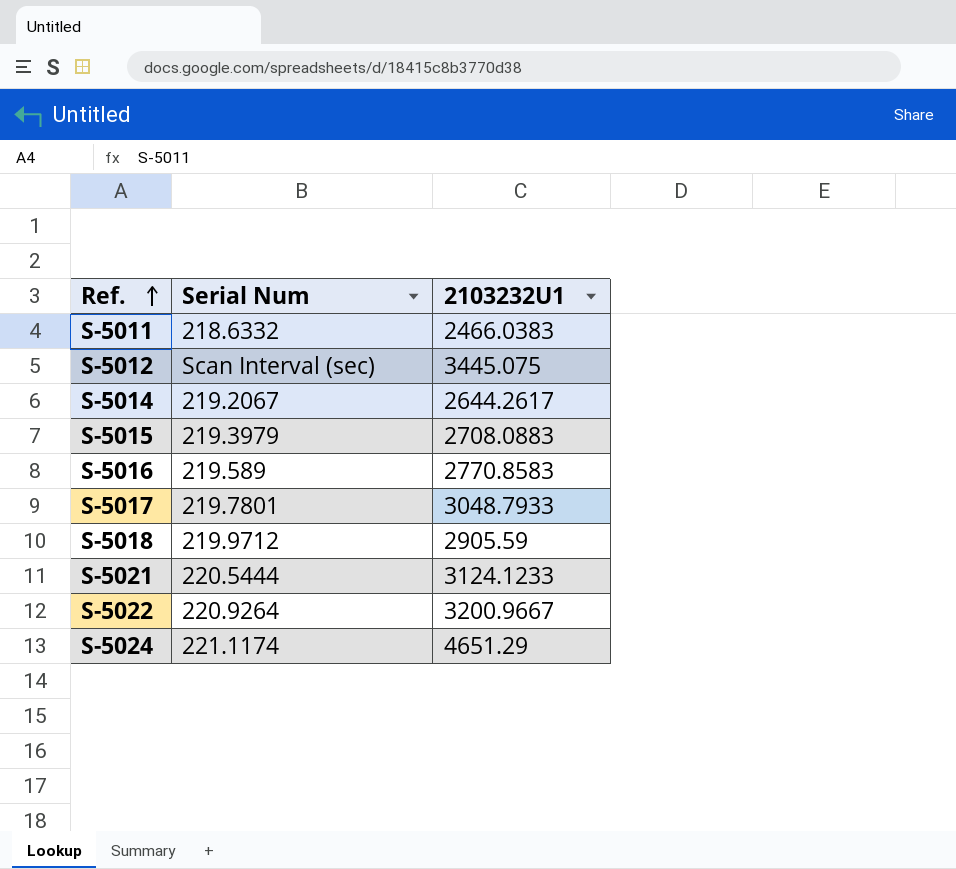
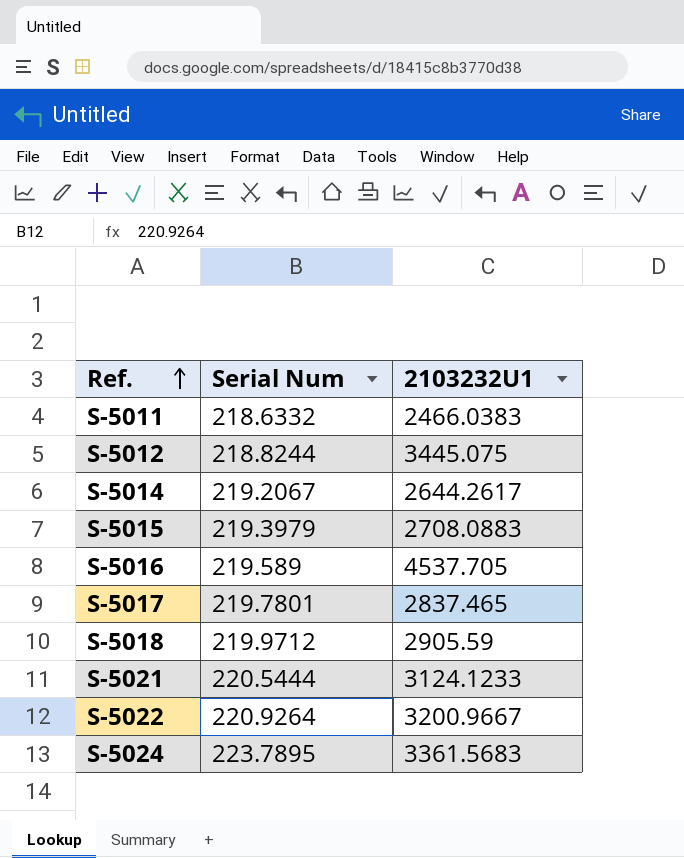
S-5012 | Serial Num: Scan Interval (sec) -> 218.8244
S-5016 | 2103232U1: 2770.8583 -> 4537.705
S-5017 | 2103232U1: 3048.7933 -> 2837.465
S-5024 | Serial Num: 221.1174 -> 223.7895
S-5024 | 2103232U1: 4651.29 -> 3361.5683

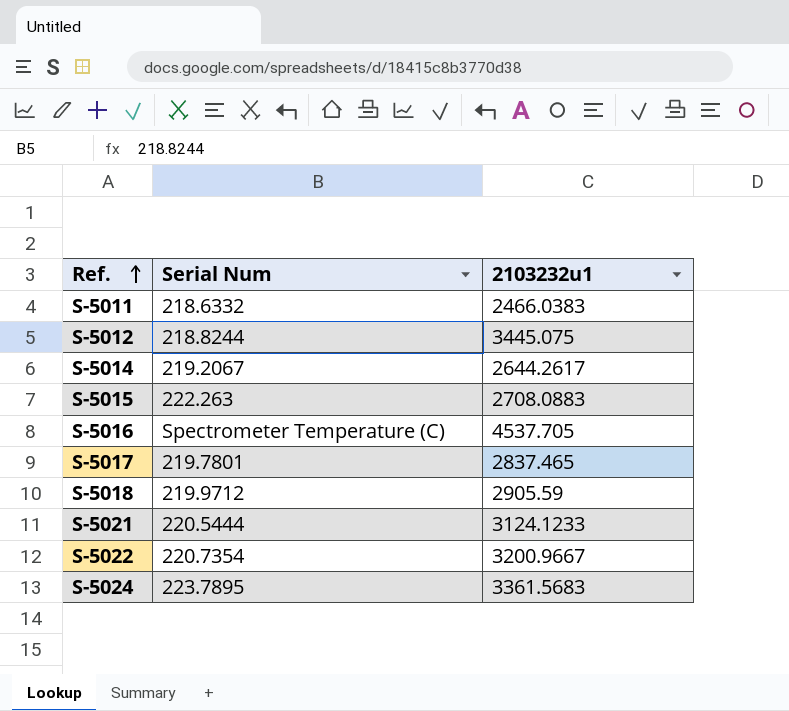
column name: 2103232U1 -> 2103232u1
S-5015 | Serial Num: 219.3979 -> 222.263
S-5016 | Serial Num: 219.589 -> Spectrometer Temperature (C)
S-5022 | Serial Num: 220.9264 -> 220.7354

